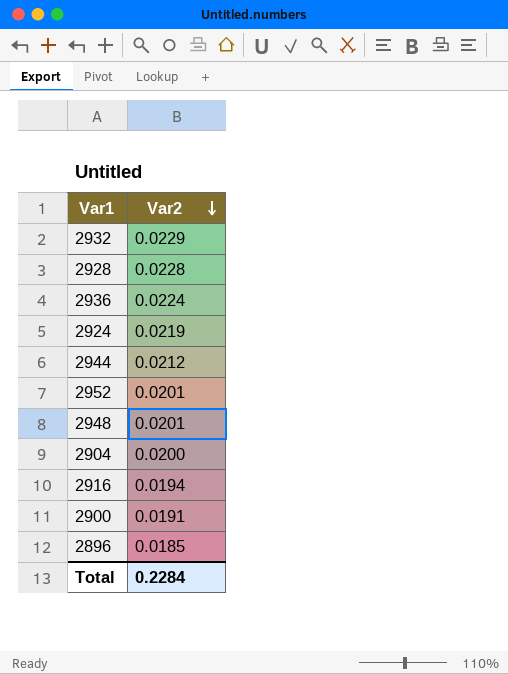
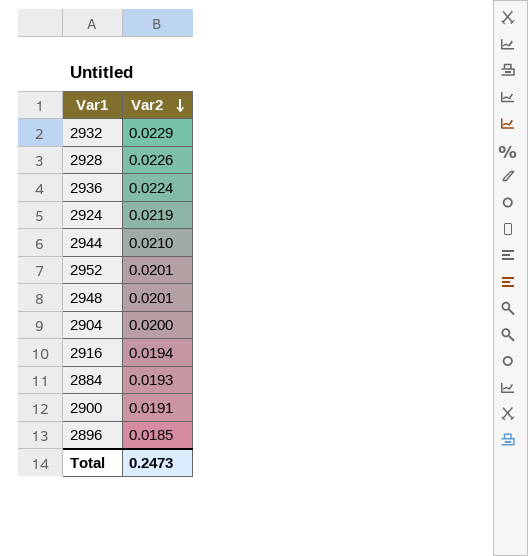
2928 | Var2: 0.0228 -> 0.0226
2944 | Var2: 0.0212 -> 0.0210
row 2884: none -> 0.0193
Total | Var2: 0.2284 -> 0.2473

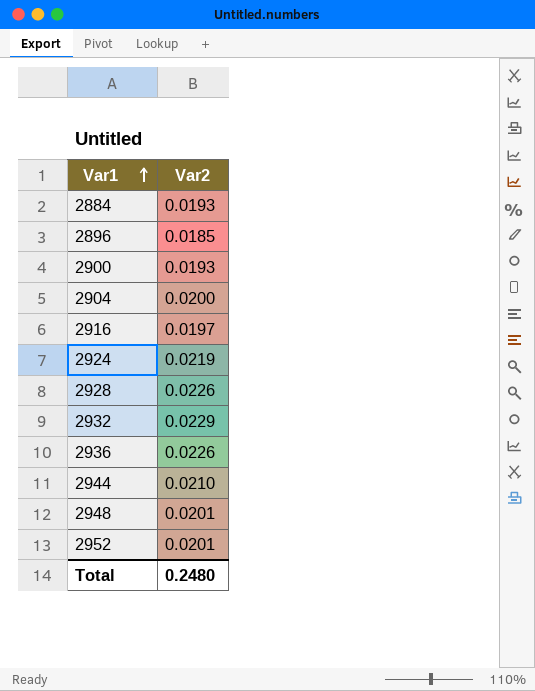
row order: Var2 descending -> Var1 ascending
2900 | Var2: 0.0191 -> 0.0193
2916 | Var2: 0.0194 -> 0.0197
2936 | Var2: 0.0224 -> 0.0226
Total | Var2: 0.2473 -> 0.2480

